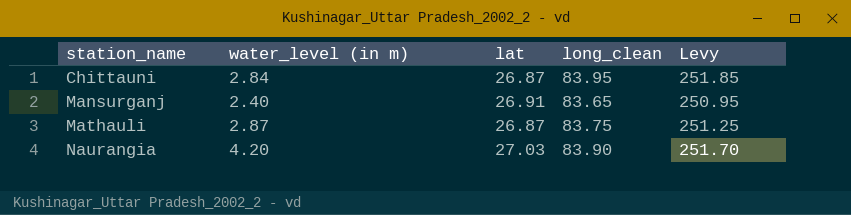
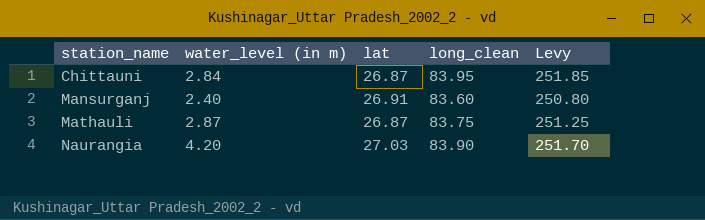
Mansurganj | long_clean: 83.65 -> 83.60
Mansurganj | Levy: 250.95 -> 250.80

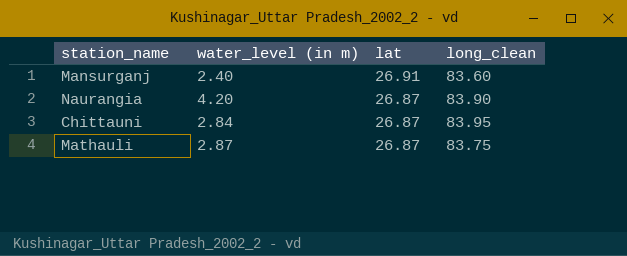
row order: station_name ascending -> lat descending
column Levy | formula: [long_clean] * 3 -> none
Naurangia | lat: 27.03 -> 26.87

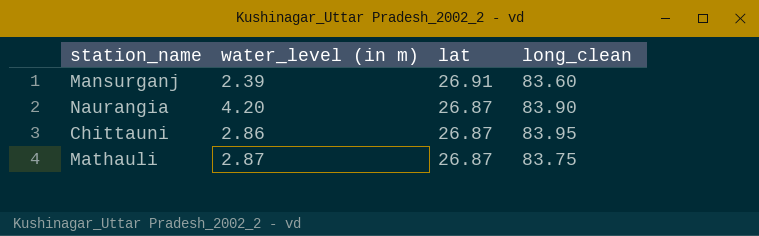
Mansurganj | water_level (in m): 2.40 -> 2.39
Chittauni | water_level (in m): 2.84 -> 2.86

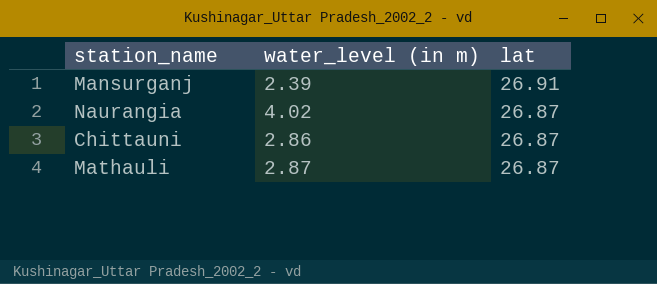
column long_clean | position: 4 -> none
Naurangia | water_level (in m): 4.20 -> 4.02

